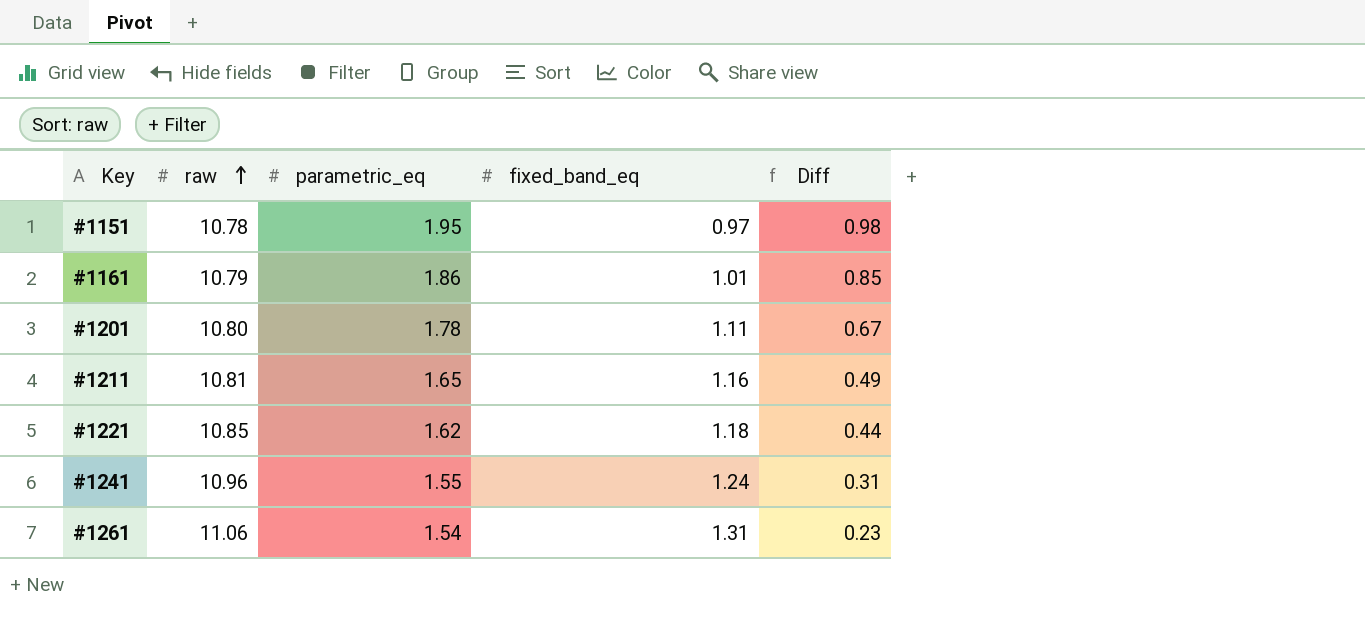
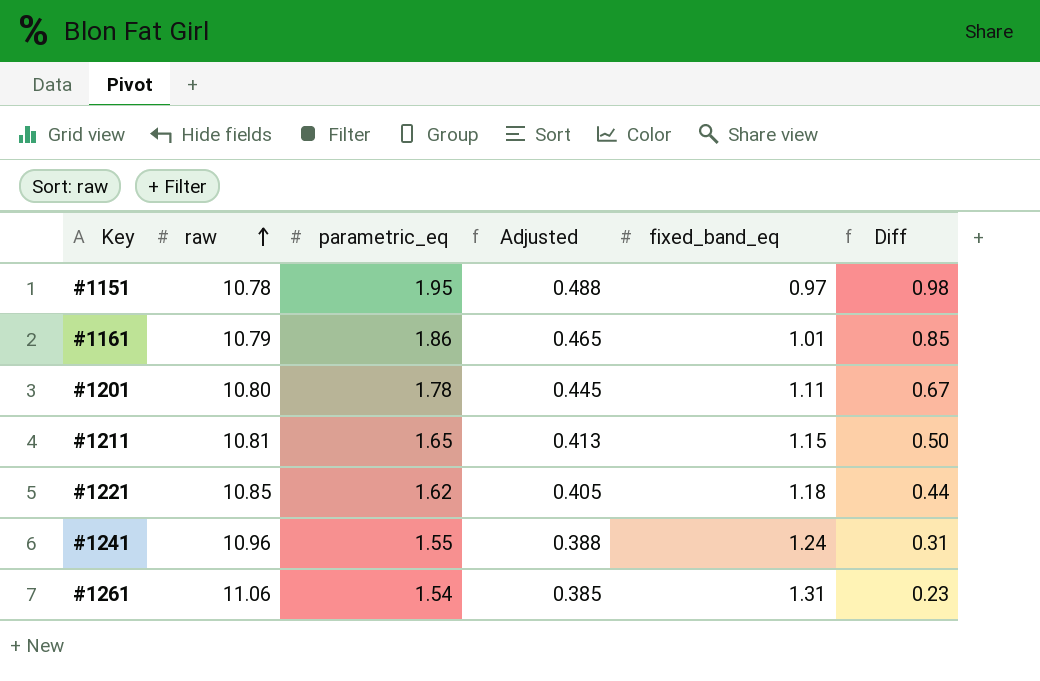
column Adjusted | formula: none -> [parametric_eq] * 0.25
#1211 | fixed_band_eq: 1.16 -> 1.15
#1211 | Diff: 0.49 -> 0.50

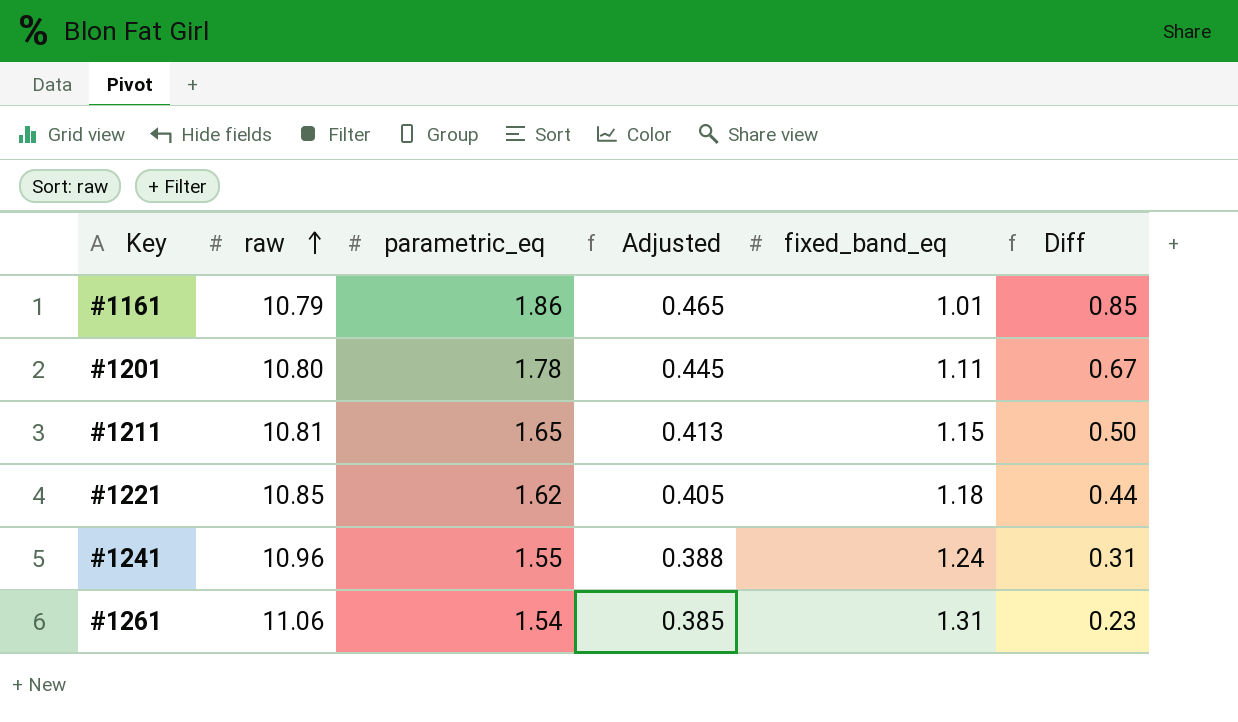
row #1151: 10.78 | 1.95 | 0.488 | 0.97 | 0.98 -> none

